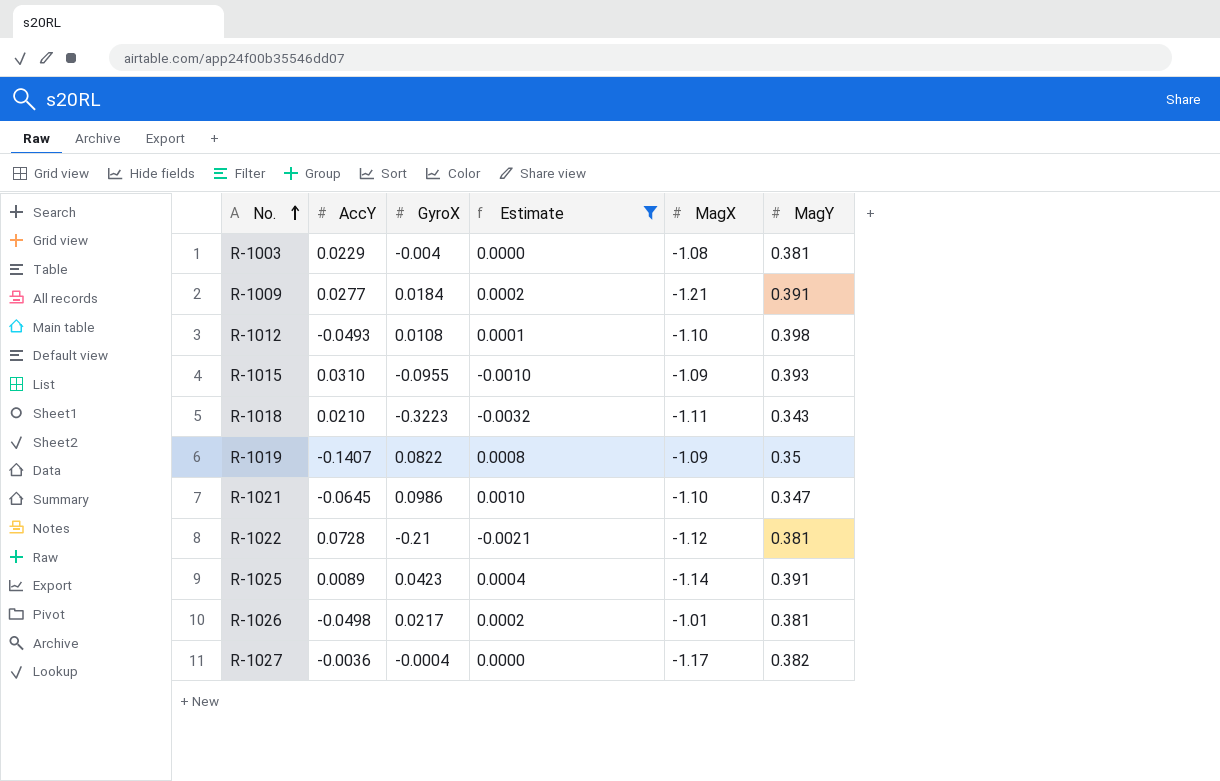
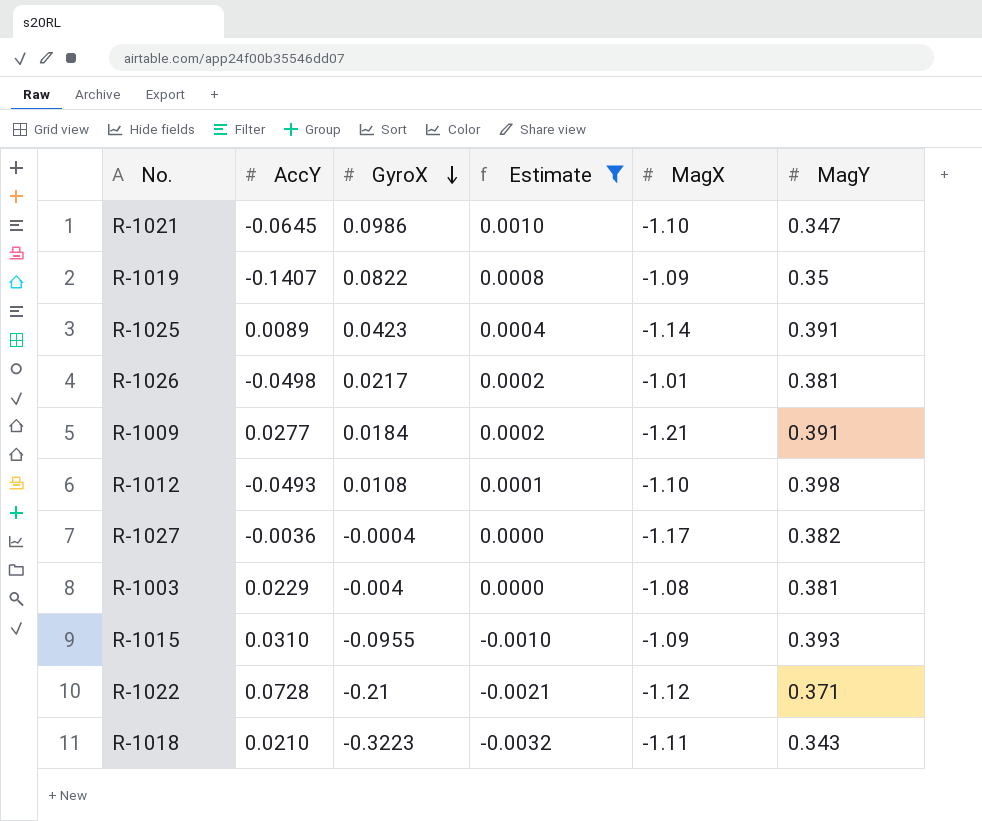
row order: No. ascending -> GyroX descending
R-1022 | MagY: 0.381 -> 0.371

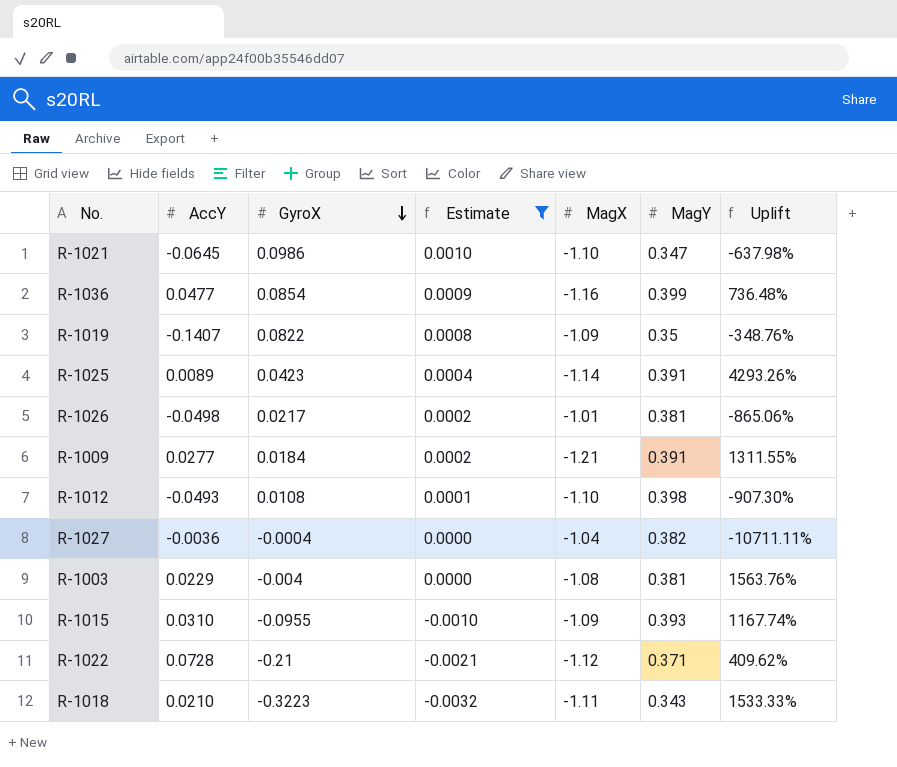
column Uplift | formula: none -> ([MagY] - [AccY]) / [AccY]
row R-1036: none -> 0.0477 | 0.0854 | 0.0009 | -1.16 | 0.399 | 736.48%
R-1027 | MagX: -1.17 -> -1.04

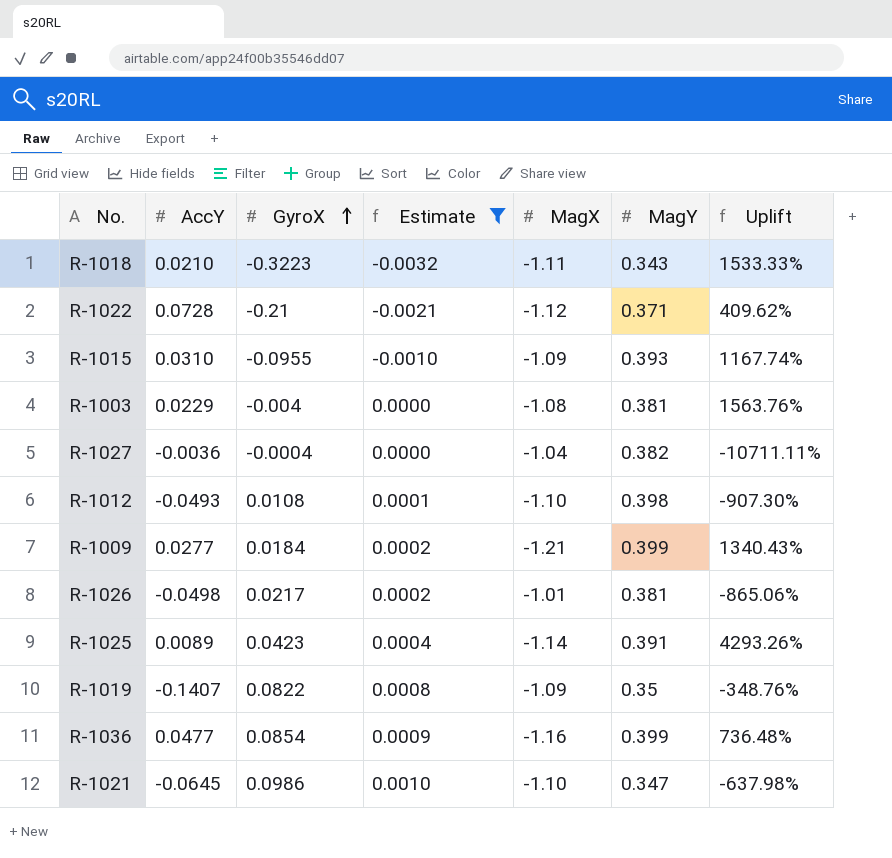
row order: GyroX descending -> GyroX ascending
R-1009 | MagY: 0.391 -> 0.399
R-1009 | Uplift: 1311.55% -> 1340.43%

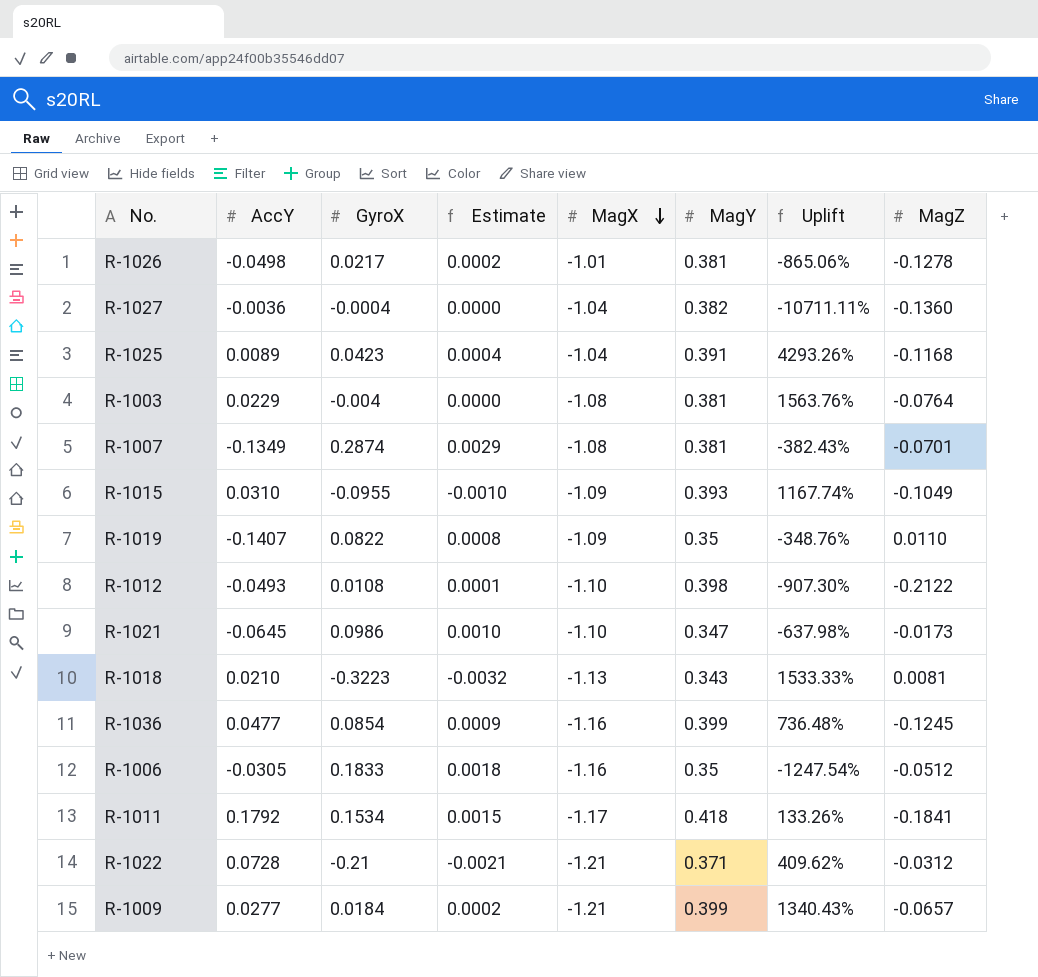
filter: Estimate <= 0.0010 -> none
row order: GyroX ascending -> MagX descending
column MagZ | position: none -> 8
R-1025 | MagX: -1.14 -> -1.04
R-1018 | MagX: -1.11 -> -1.13
R-1022 | MagX: -1.12 -> -1.21

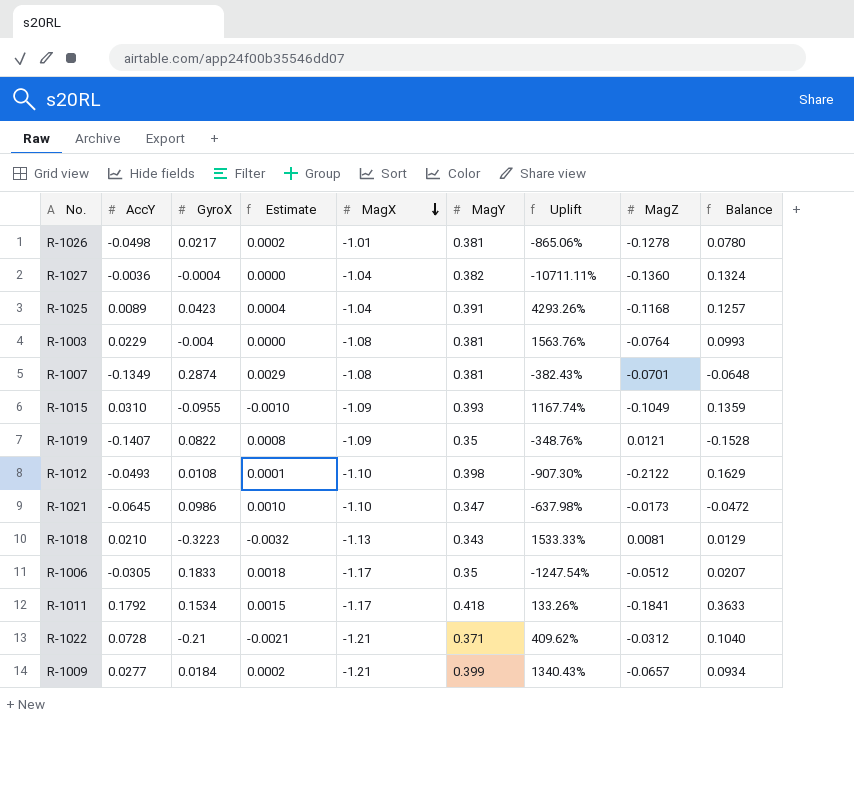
column Balance | formula: none -> [AccY] - [MagZ]
row R-1036: 0.0477 | 0.0854 | 0.0009 | -1.16 | 0.399 | 736.48% | -0.1245 -> none
R-1019 | MagZ: 0.0110 -> 0.0121
R-1006 | MagX: -1.16 -> -1.17

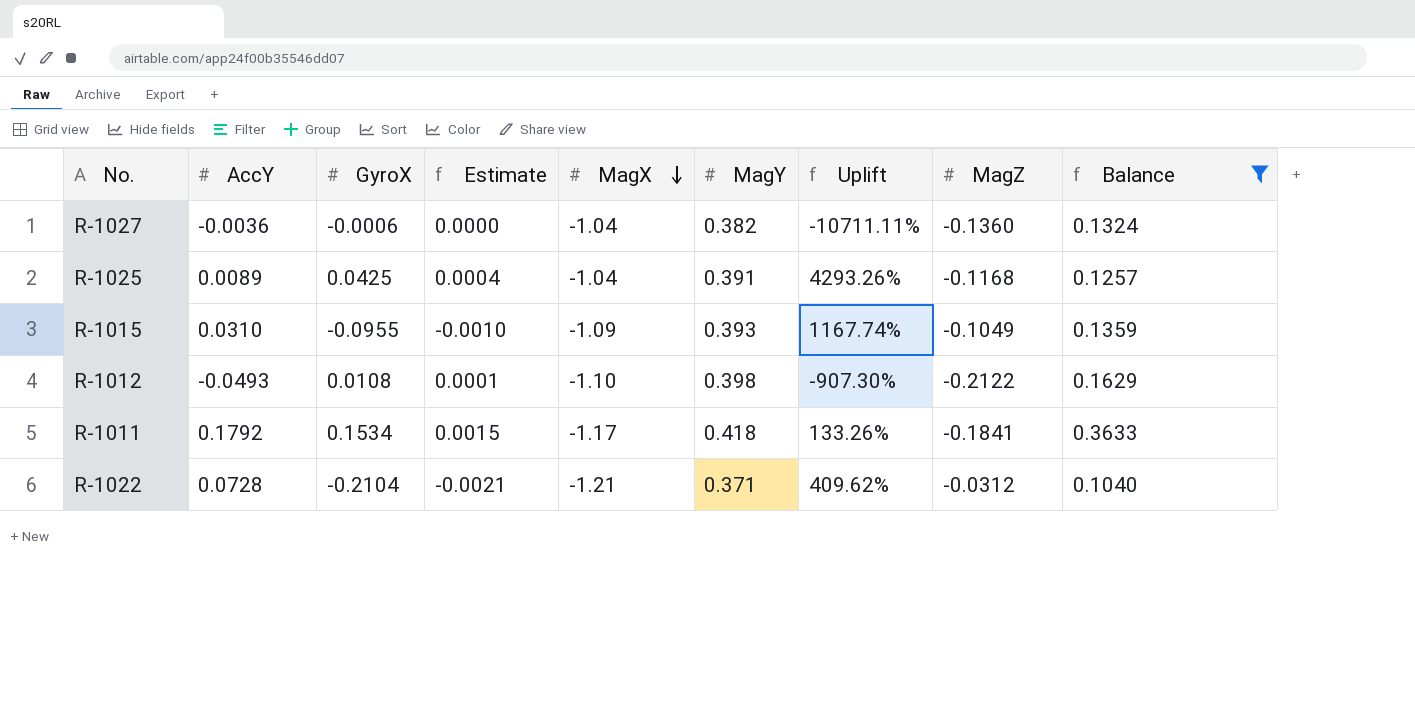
filter: none -> Balance >= 0.1040
R-1027 | GyroX: -0.0004 -> -0.0006
R-1025 | GyroX: 0.0423 -> 0.0425
R-1022 | GyroX: -0.21 -> -0.2104

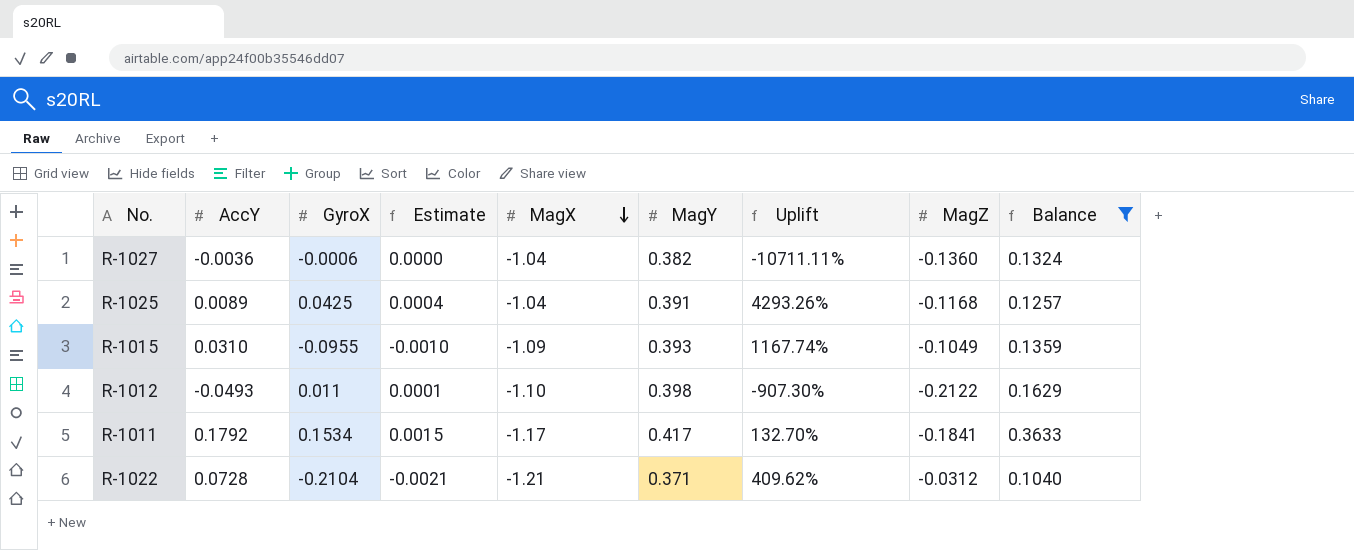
R-1012 | GyroX: 0.0108 -> 0.011
R-1011 | MagY: 0.418 -> 0.417
R-1011 | Uplift: 133.26% -> 132.70%

